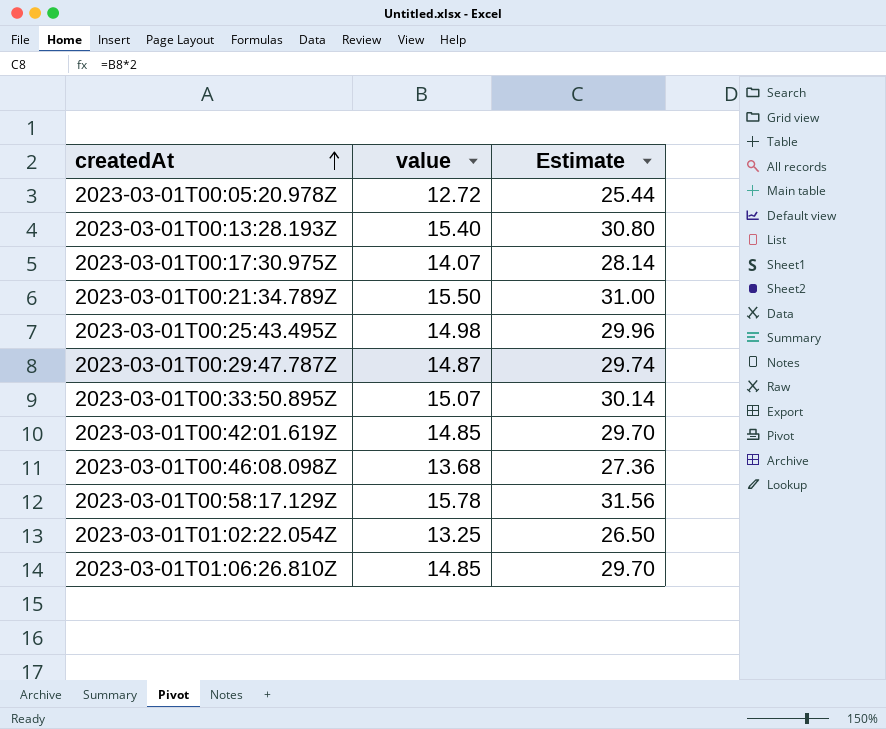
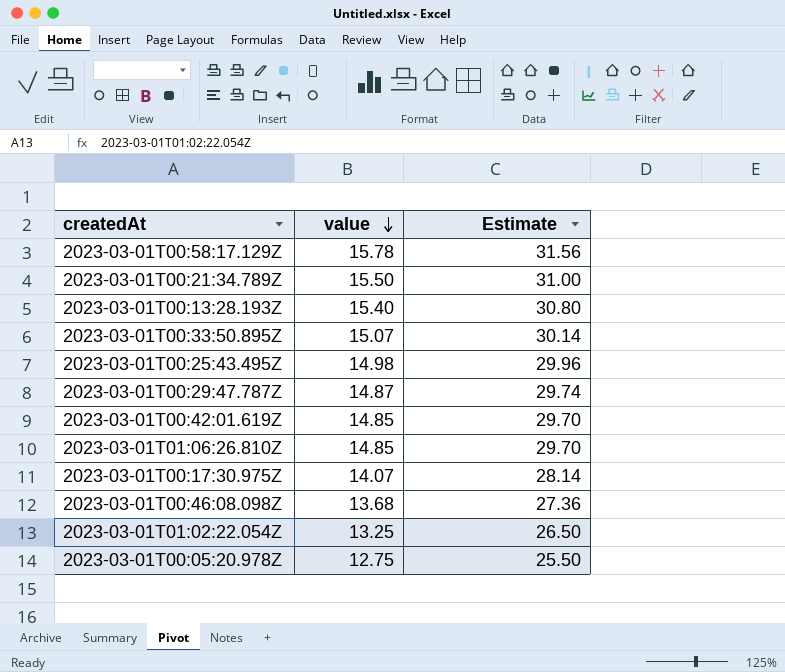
row order: createdAt ascending -> value descending
2023-03-01T00:05:20.978Z | value: 12.72 -> 12.75
2023-03-01T00:05:20.978Z | Estimate: 25.44 -> 25.50

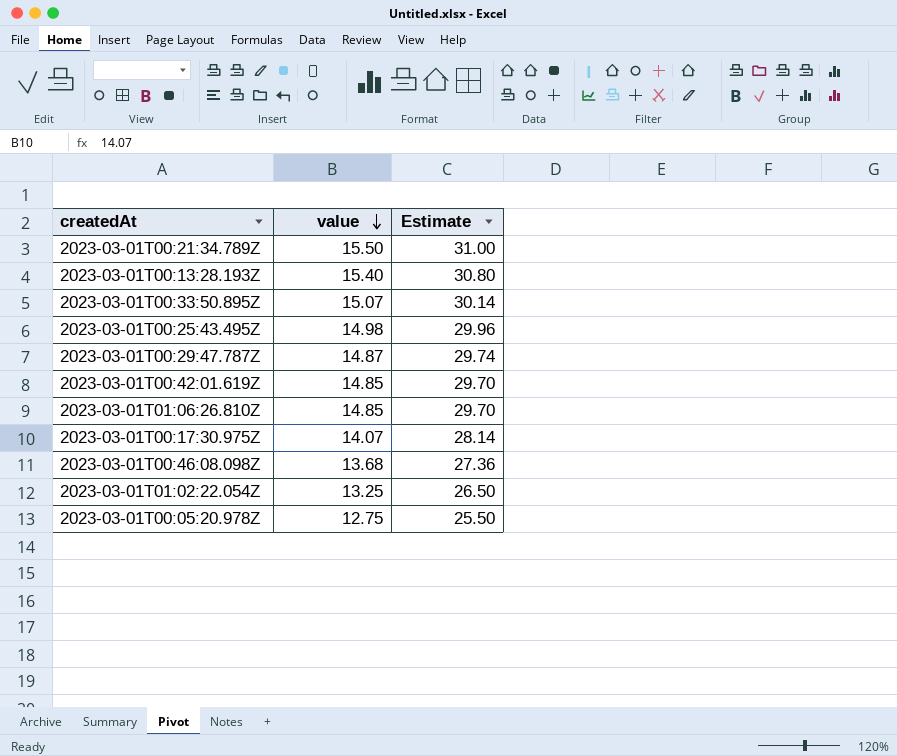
row 2023-03-01T00:58:17.129Z: 15.78 | 31.56 -> none

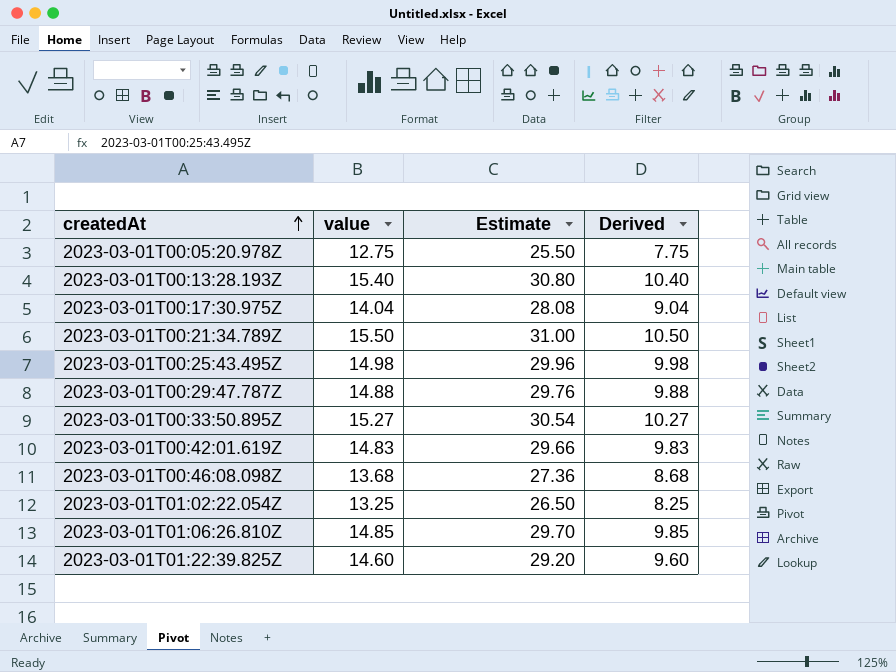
row order: value descending -> createdAt ascending
column Derived | formula: none -> [value] - 5
2023-03-01T00:17:30.975Z | value: 14.07 -> 14.04
2023-03-01T00:17:30.975Z | Estimate: 28.14 -> 28.08
2023-03-01T00:29:47.787Z | value: 14.87 -> 14.88
2023-03-01T00:29:47.787Z | Estimate: 29.74 -> 29.76
2023-03-01T00:33:50.895Z | value: 15.07 -> 15.27
2023-03-01T00:33:50.895Z | Estimate: 30.14 -> 30.54
2023-03-01T00:42:01.619Z | value: 14.85 -> 14.83
2023-03-01T00:42:01.619Z | Estimate: 29.70 -> 29.66
row 2023-03-01T01:22:39.825Z: none -> 14.60 | 29.20 | 9.60

